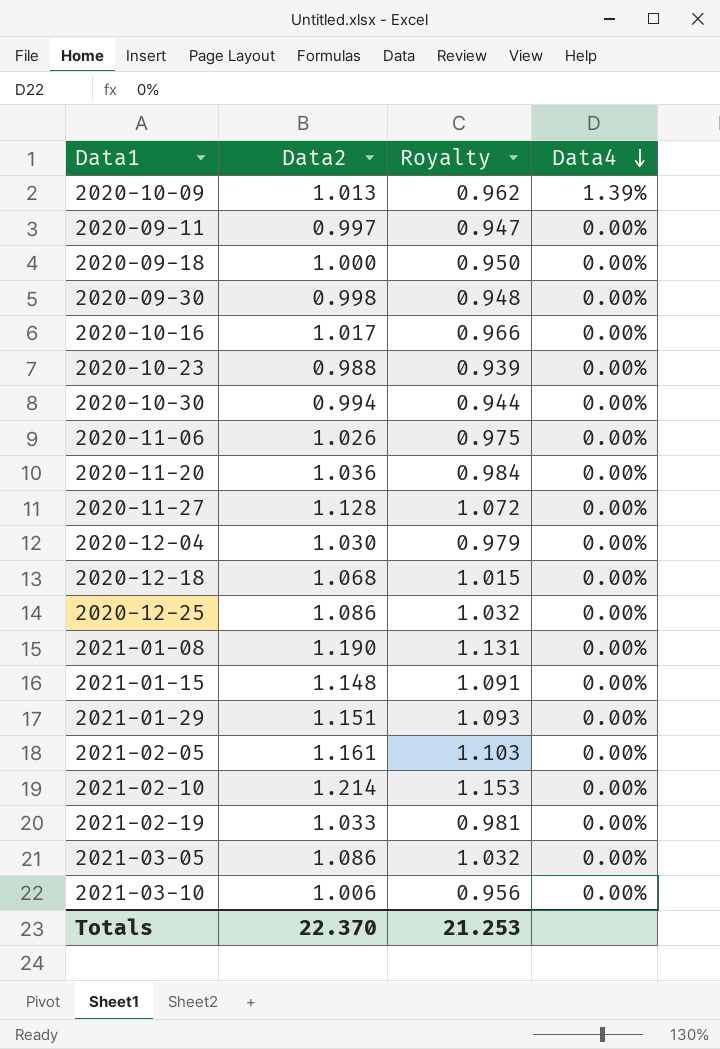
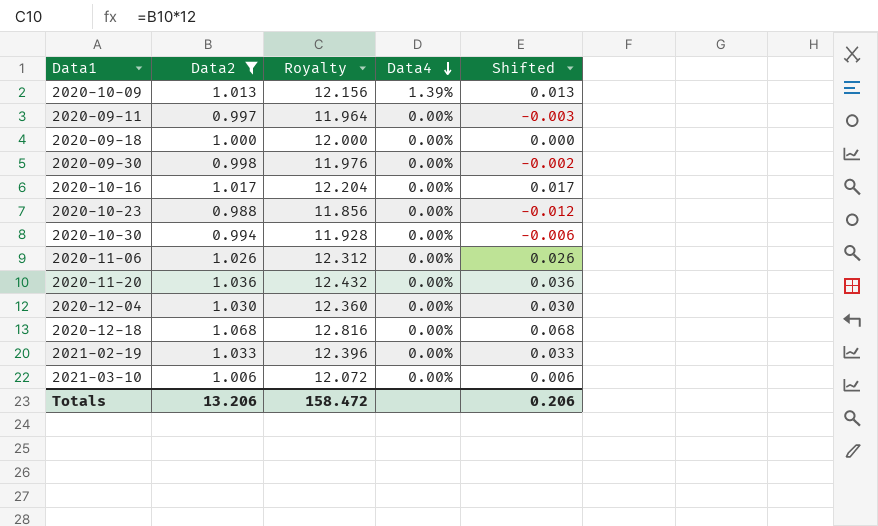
filter: none -> Data2 <= 1.068
column Royalty | formula: [Data2] * 0.95 -> [Data2] * 12
column Shifted | formula: none -> [Data2] - 1
Totals | Data2: 22.370 -> 13.206
Totals | Royalty: 21.253 -> 158.472

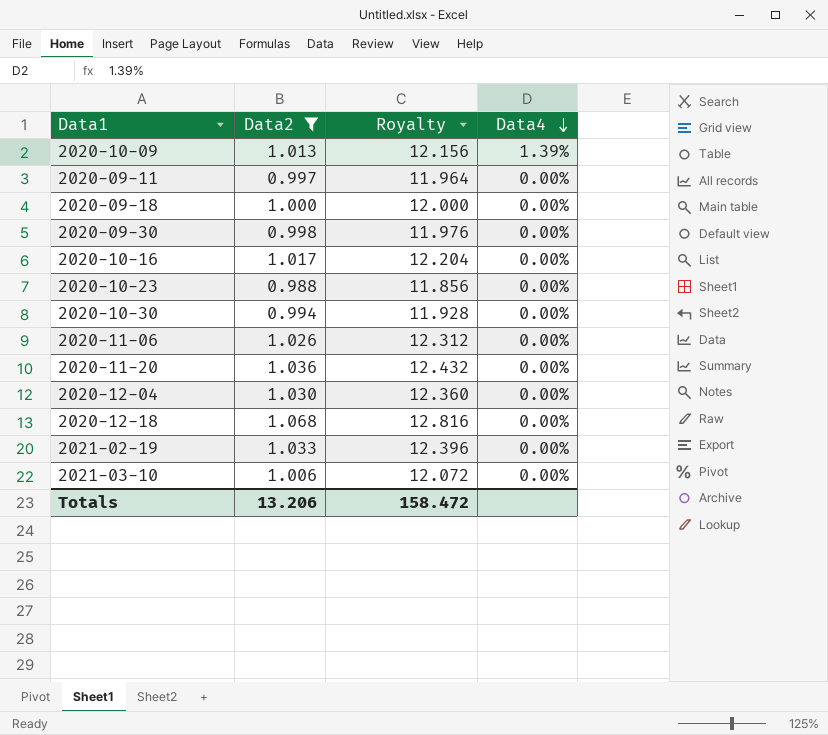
column Shifted | formula: [Data2] - 1 -> none

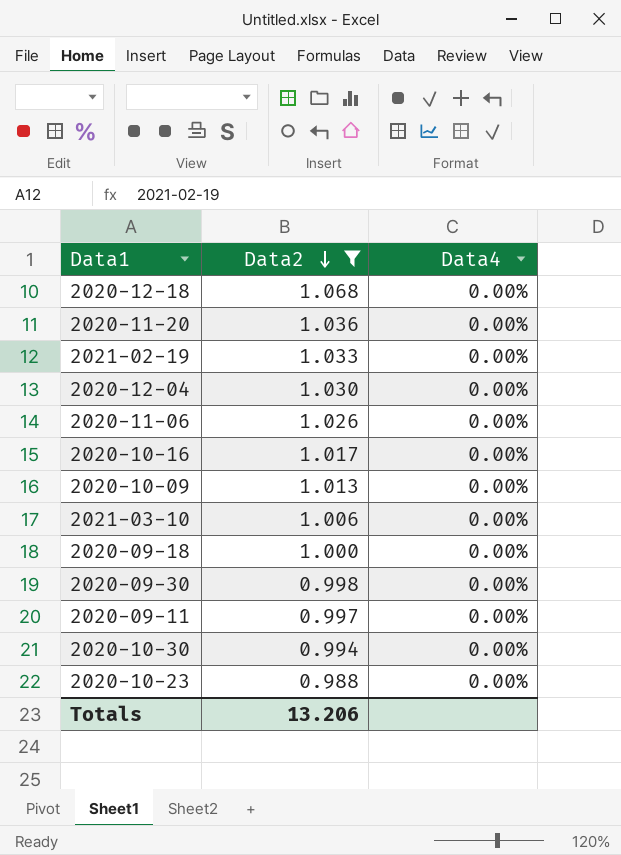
row order: Data4 descending -> Data2 descending
column Royalty | formula: [Data2] * 12 -> none
2020-10-09 | Data4: 1.39% -> 0.00%

